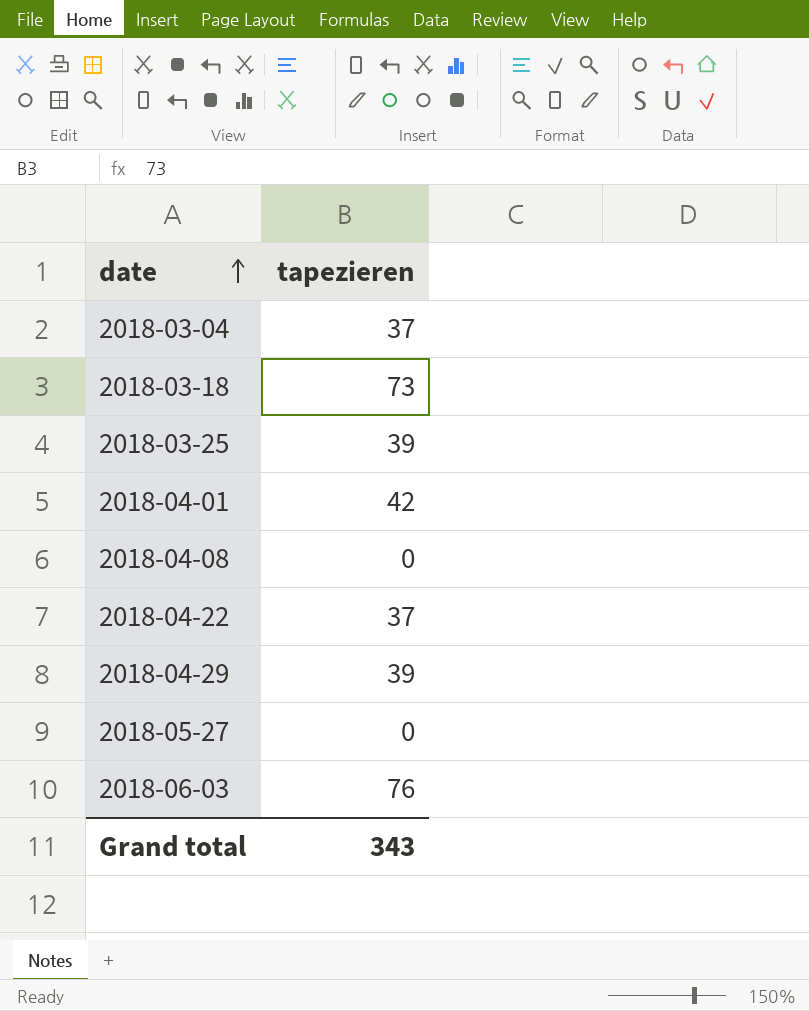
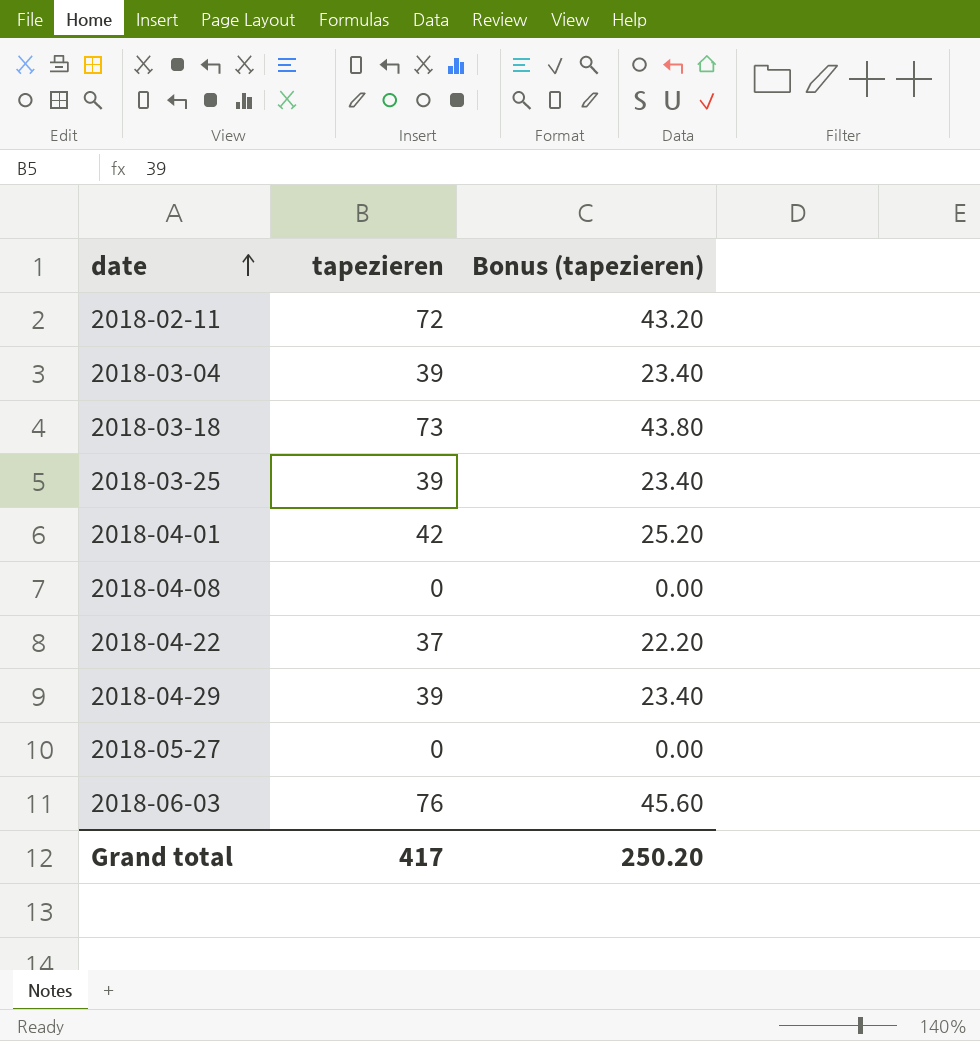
column Bonus (tapezieren) | formula: none -> [tapezieren] * 0.6
row 2018-02-11: none -> 72 | 43.20
2018-03-04 | tapezieren: 37 -> 39
Grand total | tapezieren: 343 -> 417

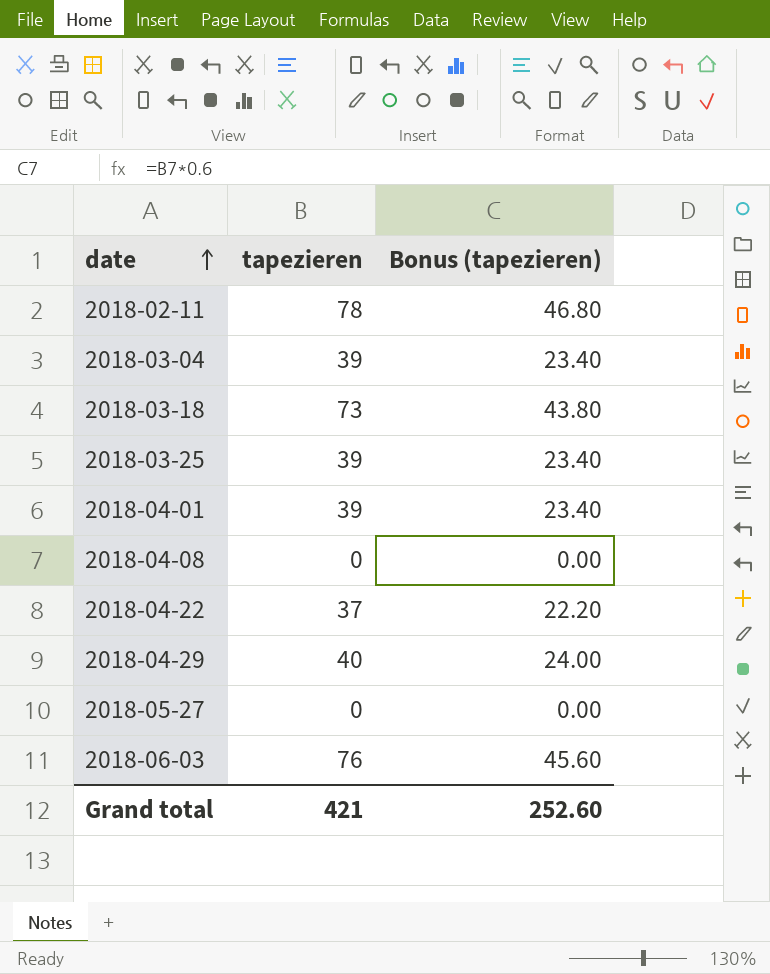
2018-02-11 | tapezieren: 72 -> 78
2018-02-11 | Bonus (tapezieren): 43.20 -> 46.80
2018-04-01 | tapezieren: 42 -> 39
2018-04-01 | Bonus (tapezieren): 25.20 -> 23.40
2018-04-29 | tapezieren: 39 -> 40
2018-04-29 | Bonus (tapezieren): 23.40 -> 24.00
Grand total | tapezieren: 417 -> 421
Grand total | Bonus (tapezieren): 250.20 -> 252.60

